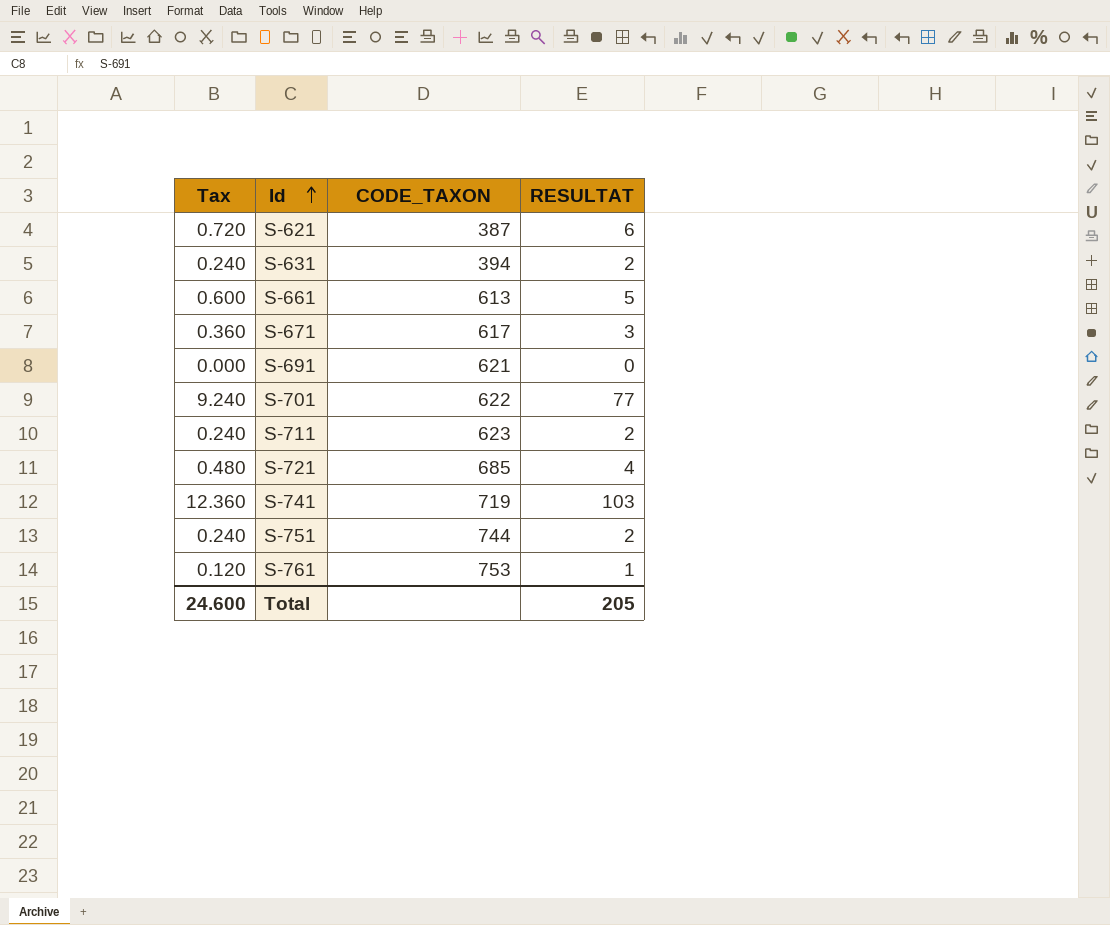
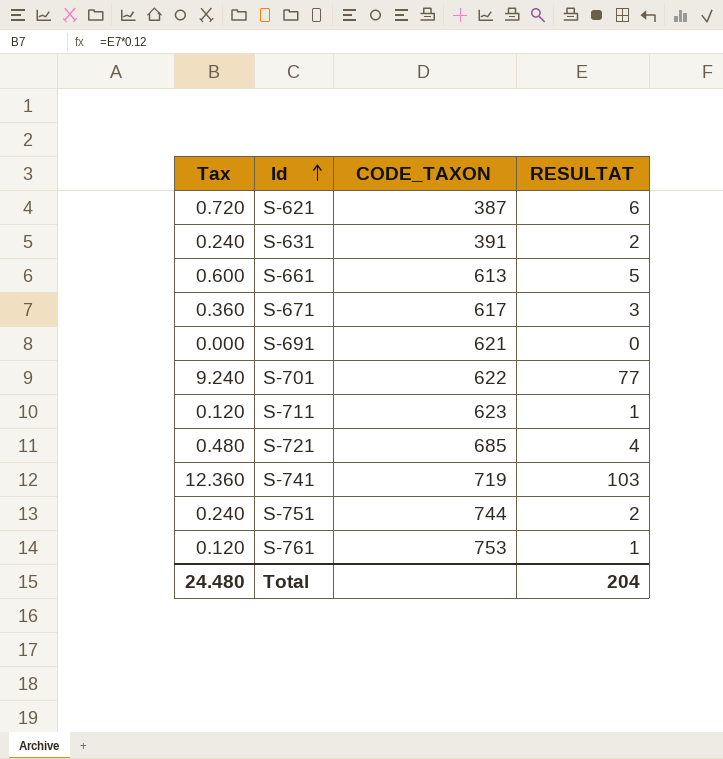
S-631 | CODE_TAXON: 394 -> 391
S-711 | Tax: 0.240 -> 0.120
S-711 | RESULTAT: 2 -> 1
Total | Tax: 24.600 -> 24.480
Total | RESULTAT: 205 -> 204

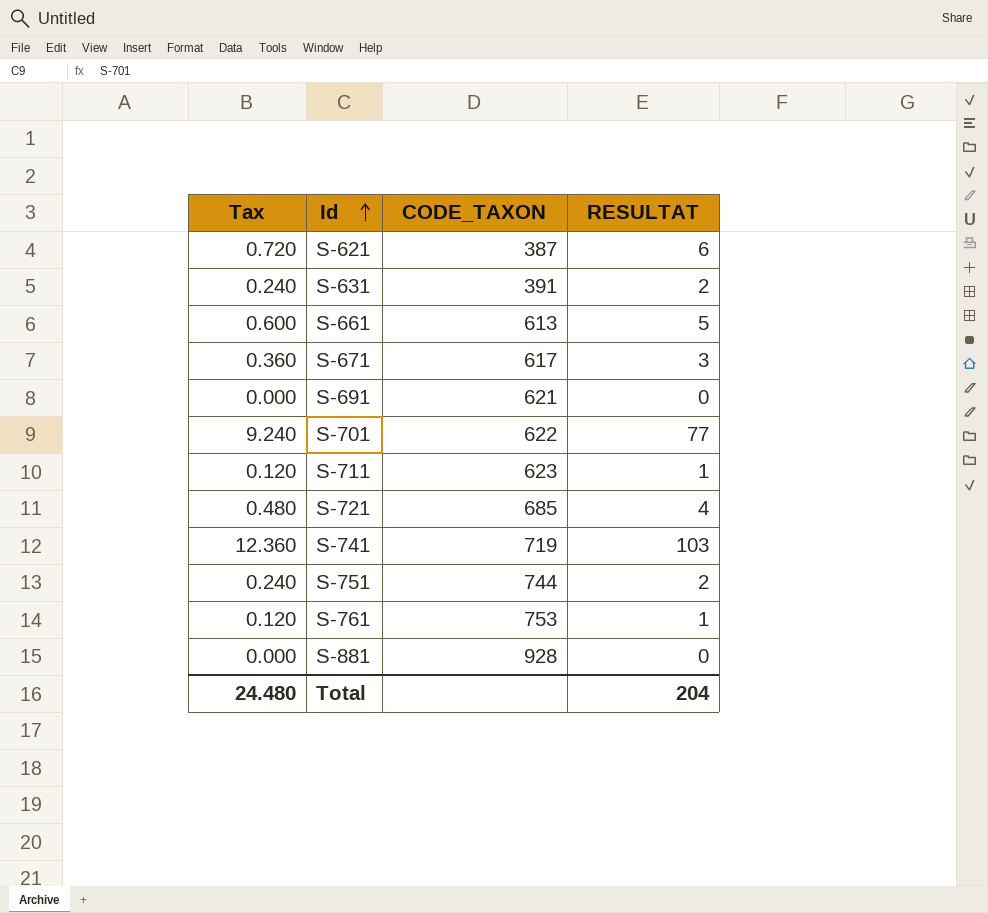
row S-881: none -> 0.000 | 928 | 0

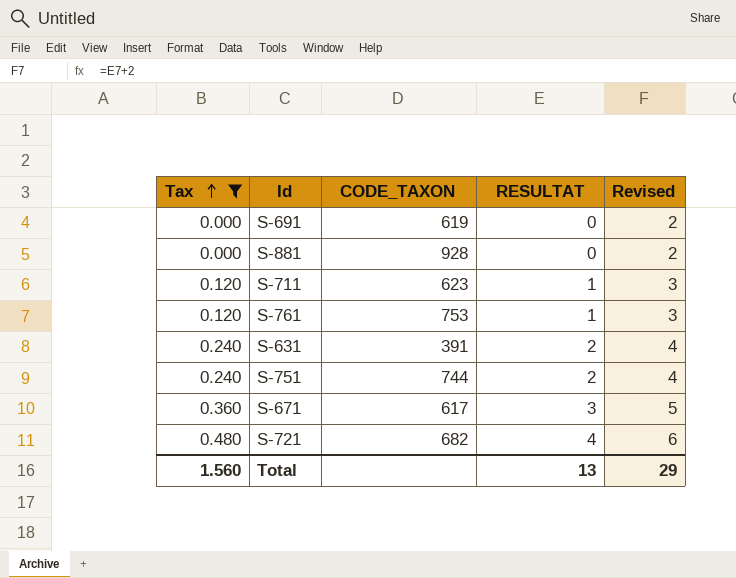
filter: none -> Tax <= 0.480
row order: Id ascending -> Tax ascending
column Revised | formula: none -> [RESULTAT] + 2
S-691 | CODE_TAXON: 621 -> 619
S-721 | CODE_TAXON: 685 -> 682
Total | Tax: 24.480 -> 1.560
Total | RESULTAT: 204 -> 13

